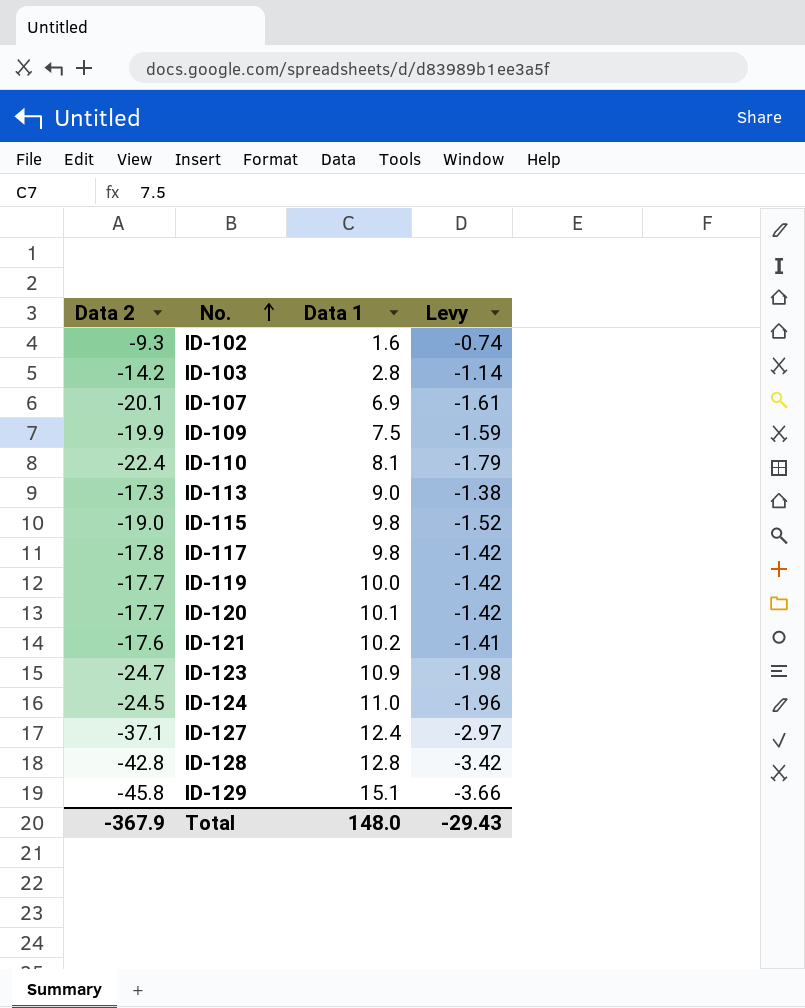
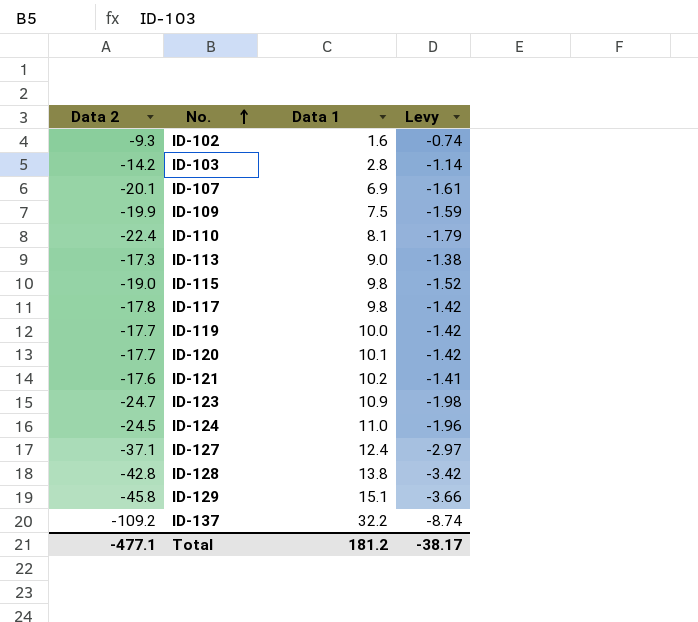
ID-128 | Data 1: 12.8 -> 13.8
row ID-137: none -> -109.2 | 32.2 | -8.74
Total | Data 2: -367.9 -> -477.1
Total | Data 1: 148.0 -> 181.2
Total | Levy: -29.43 -> -38.17

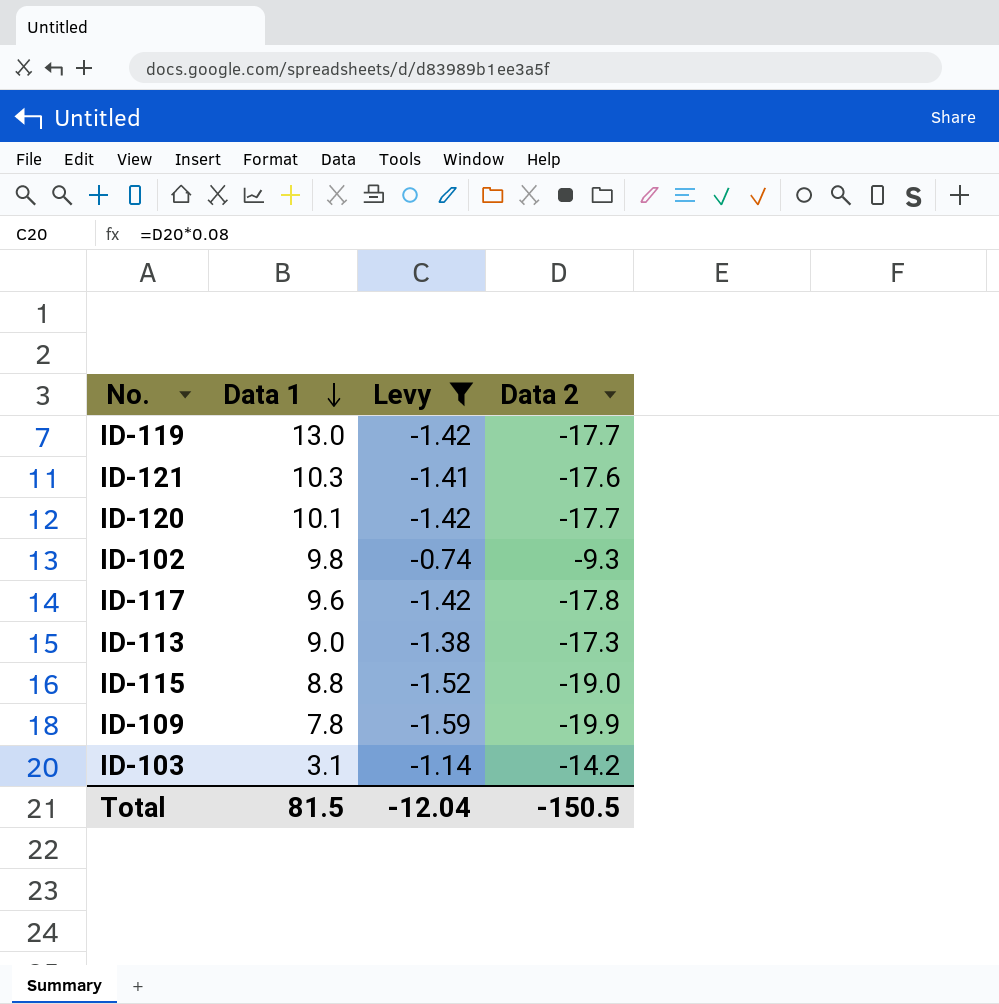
filter: none -> Levy >= -1.59
row order: No. ascending -> Data 1 descending
column Data 2 | position: 1 -> 4
ID-119 | Data 1: 10.0 -> 13.0
ID-121 | Data 1: 10.2 -> 10.3
ID-102 | Data 1: 1.6 -> 9.8
ID-117 | Data 1: 9.8 -> 9.6
ID-115 | Data 1: 9.8 -> 8.8
ID-109 | Data 1: 7.5 -> 7.8
ID-103 | Data 1: 2.8 -> 3.1
Total | Data 1: 181.2 -> 81.5
Total | Levy: -38.17 -> -12.04
Total | Data 2: -477.1 -> -150.5

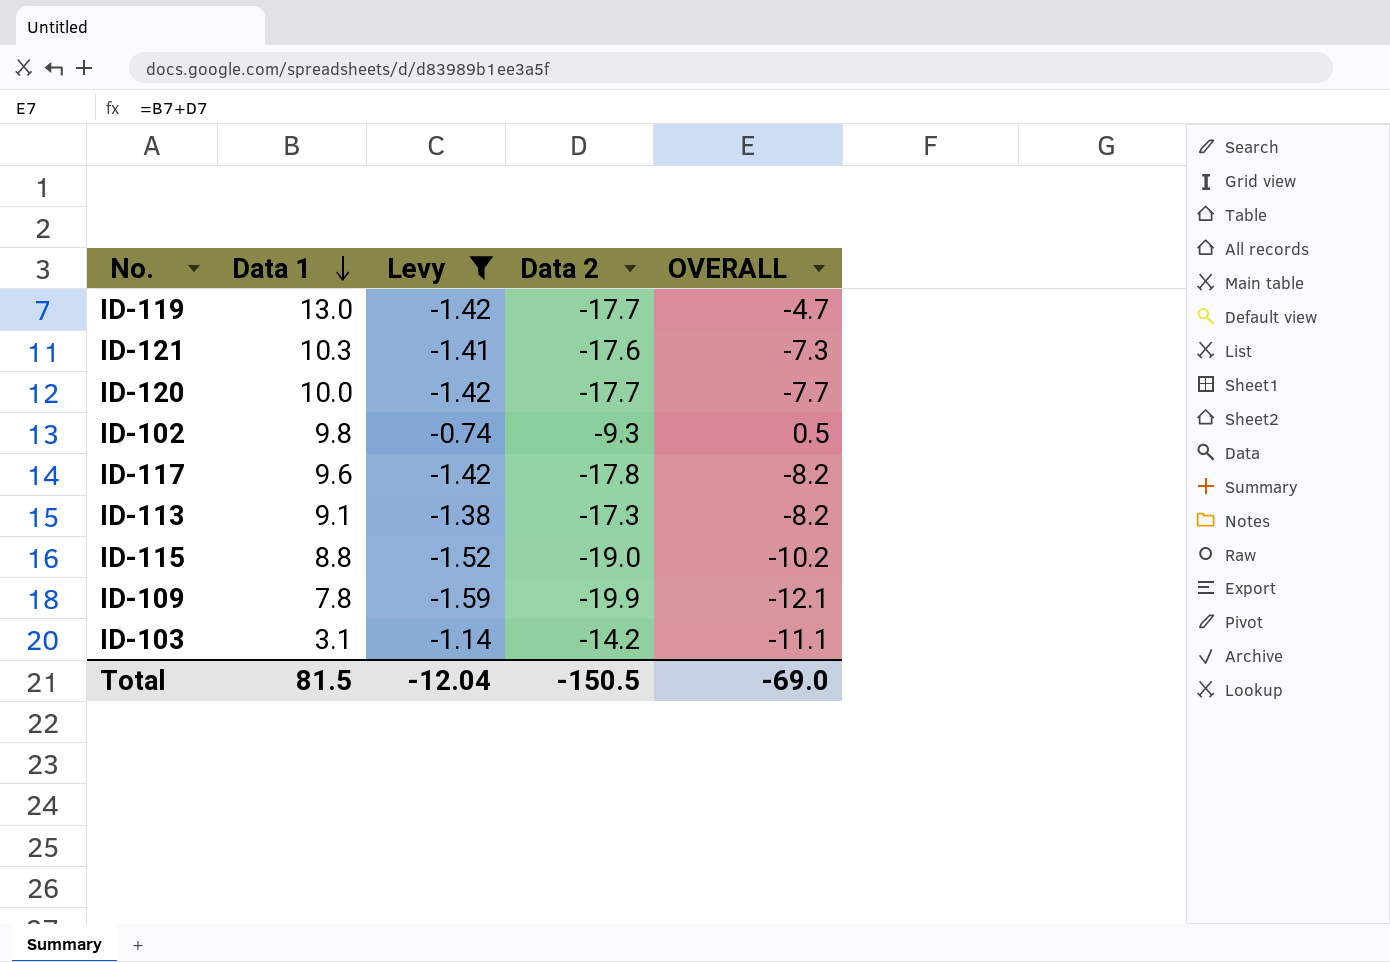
column OVERALL | formula: none -> [Data 1] + [Data 2]
ID-120 | Data 1: 10.1 -> 10.0
ID-113 | Data 1: 9.0 -> 9.1

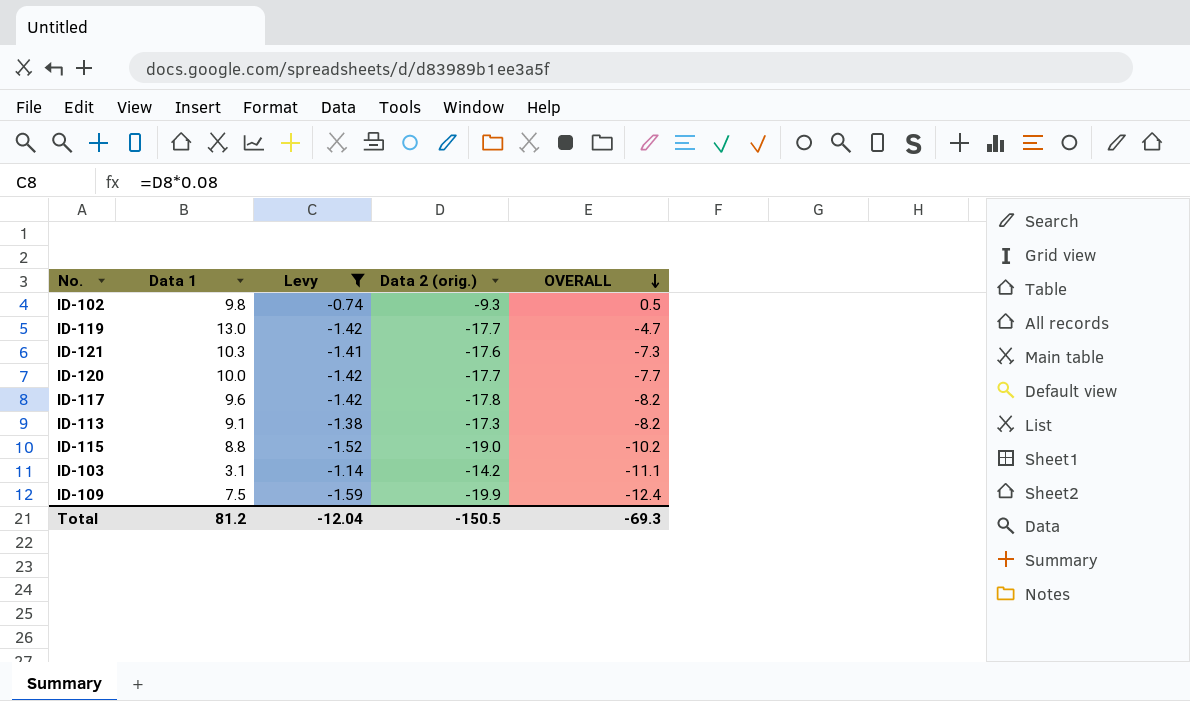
row order: Data 1 descending -> OVERALL descending
column name: Data 2 -> Data 2 (orig.)
ID-109 | Data 1: 7.8 -> 7.5
ID-109 | OVERALL: -12.1 -> -12.4
Total | Data 1: 81.5 -> 81.2
Total | OVERALL: -69.0 -> -69.3

